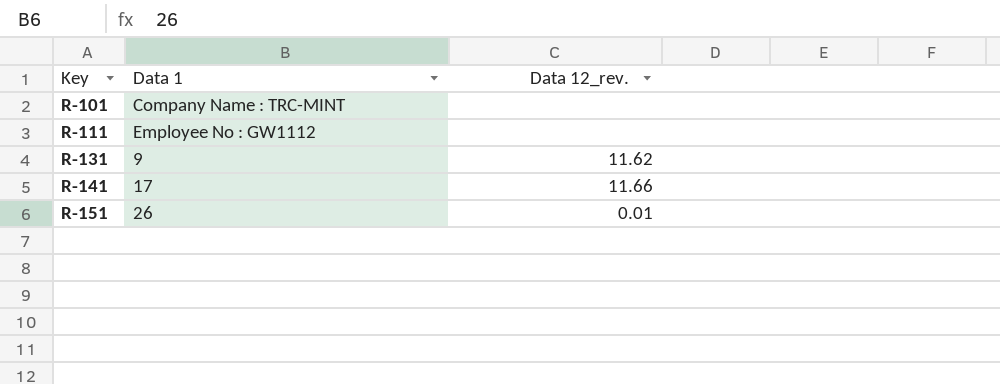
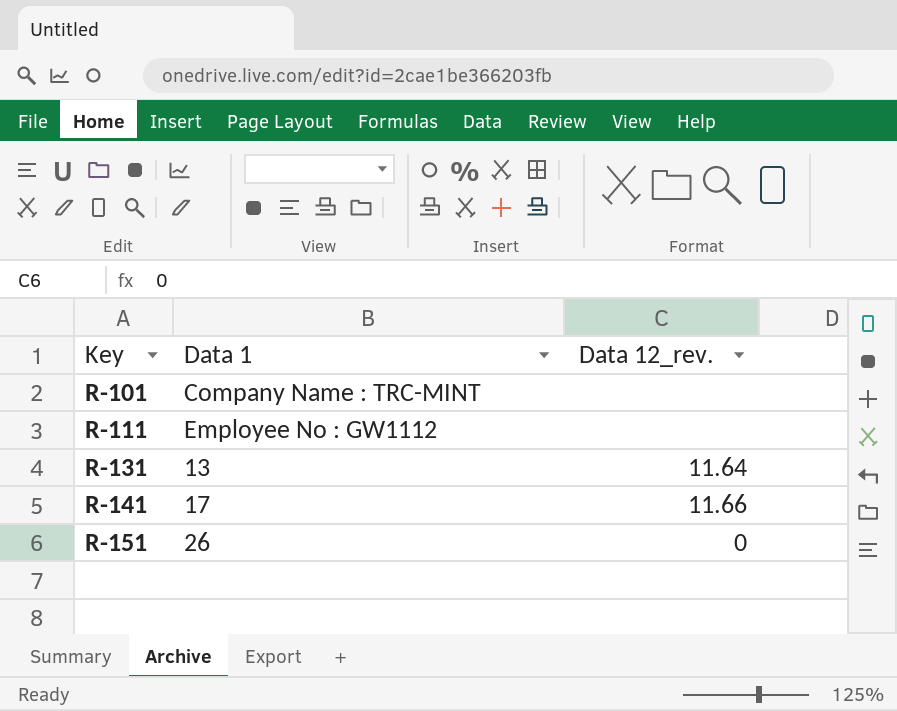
R-131 | Data 1: 9 -> 13
R-131 | Data 12_rev.: 11.62 -> 11.64
R-151 | Data 12_rev.: 0.01 -> 0

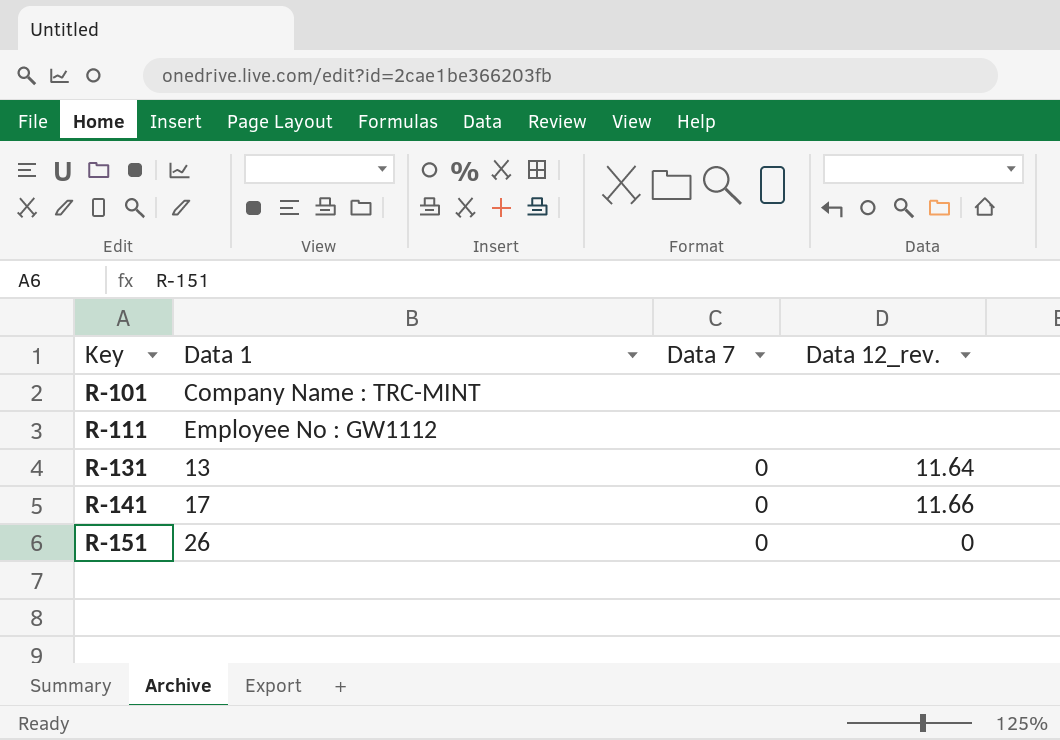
column Data 7 | position: none -> 3

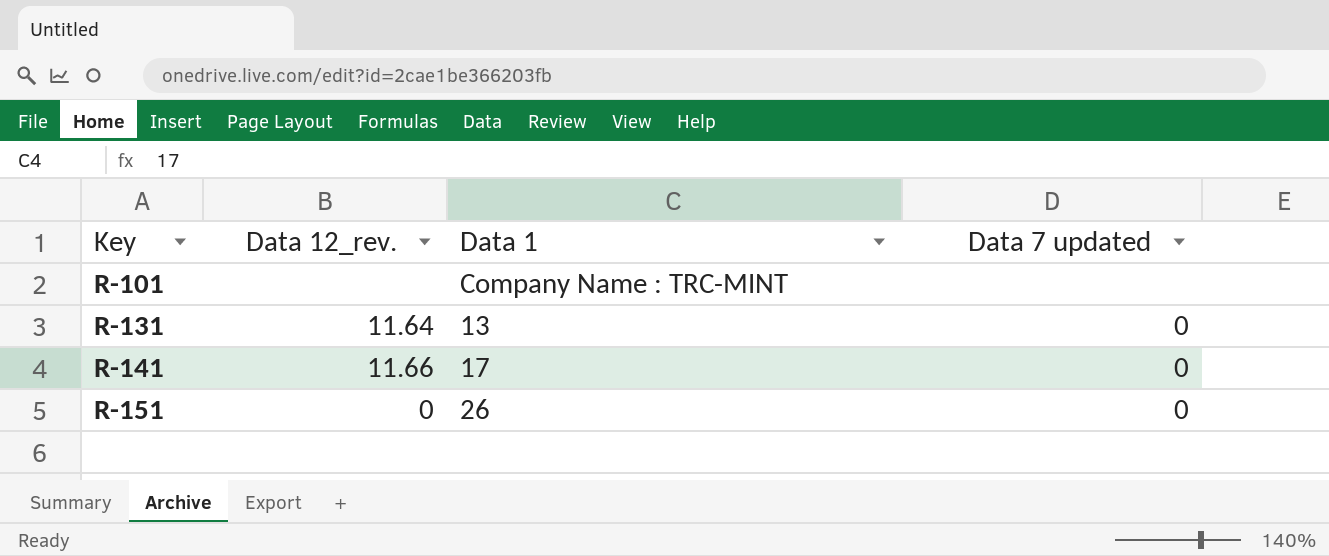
column Data 12_rev. | position: 4 -> 2
column name: Data 7 -> Data 7 updated
row R-111: Employee No : GW1112 | none | none -> none

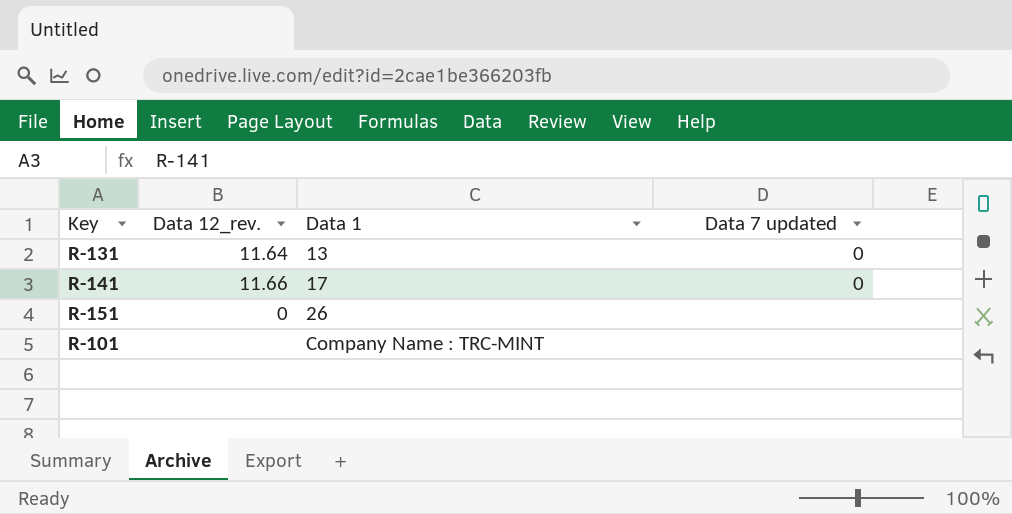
row order: Key ascending -> Data 1 ascending
R-151 | Data 7 updated: 0 -> none

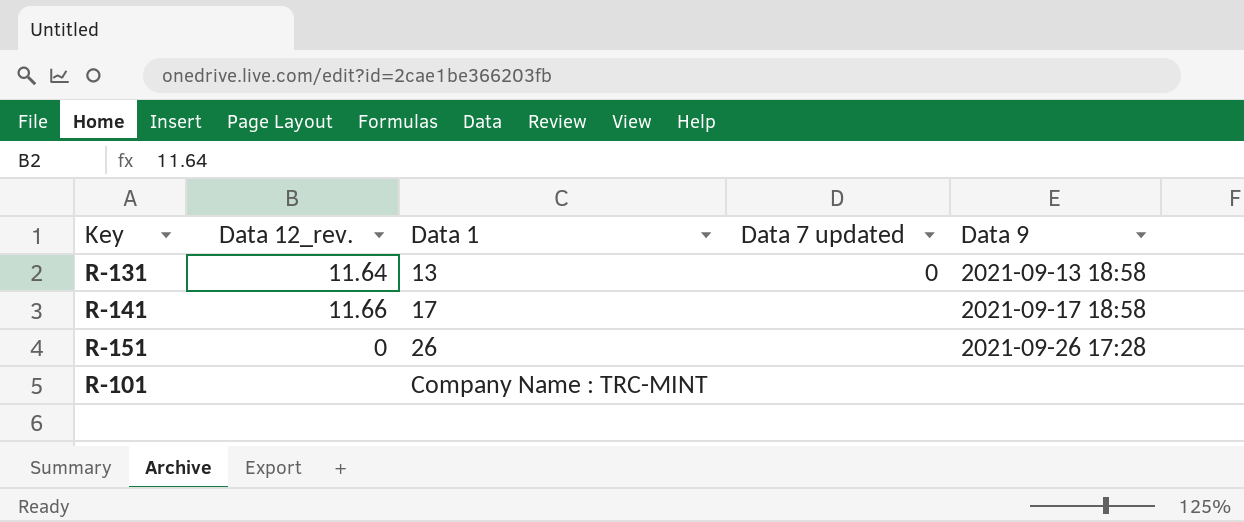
column Data 9 | position: none -> 5
R-141 | Data 7 updated: 0 -> none

